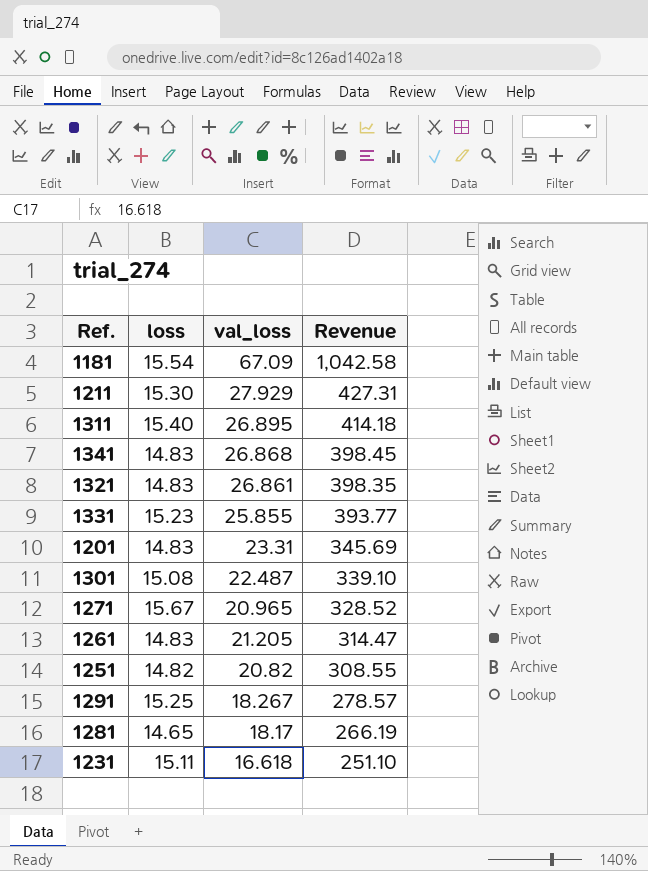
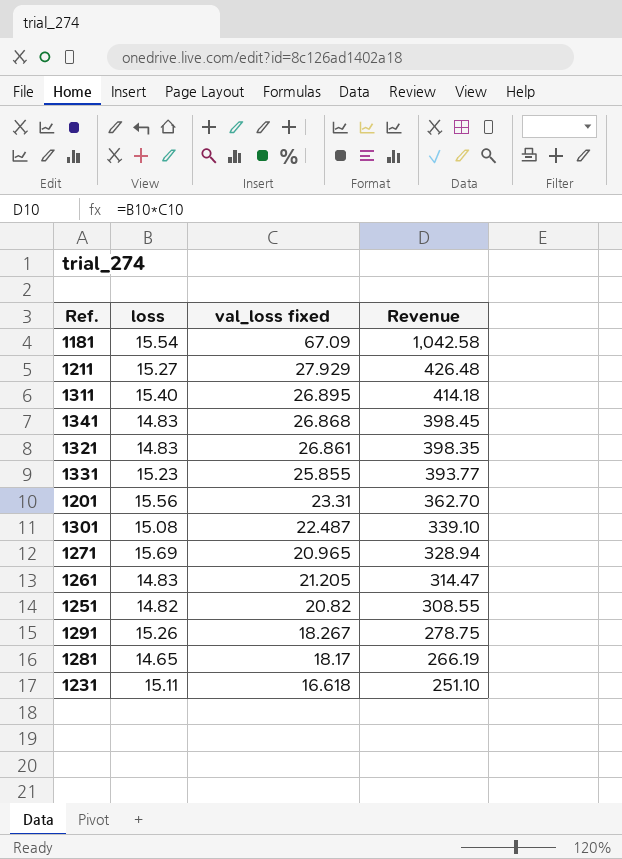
column name: val_loss -> val_loss fixed
1211 | loss: 15.30 -> 15.27
1211 | Revenue: 427.31 -> 426.48
1201 | loss: 14.83 -> 15.56
1201 | Revenue: 345.69 -> 362.70
1271 | loss: 15.67 -> 15.69
1271 | Revenue: 328.52 -> 328.94
1291 | loss: 15.25 -> 15.26
1291 | Revenue: 278.57 -> 278.75

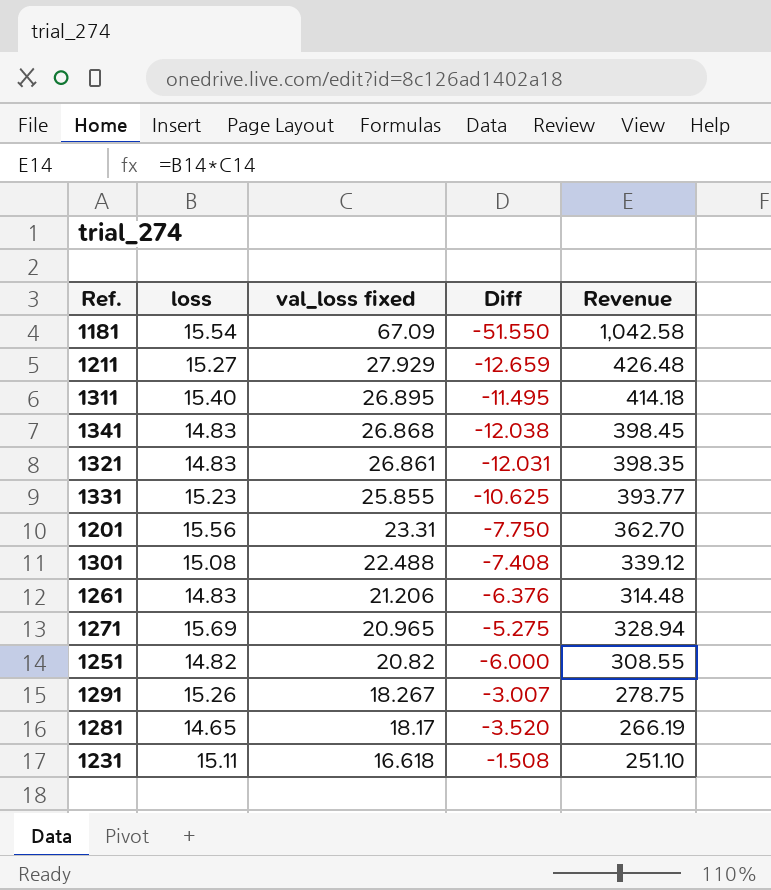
row order: Revenue descending -> val_loss fixed descending
column Diff | formula: none -> [loss] - [val_loss fixed]
1301 | val_loss fixed: 22.487 -> 22.488
1301 | Revenue: 339.10 -> 339.12
1261 | val_loss fixed: 21.205 -> 21.206
1261 | Revenue: 314.47 -> 314.48

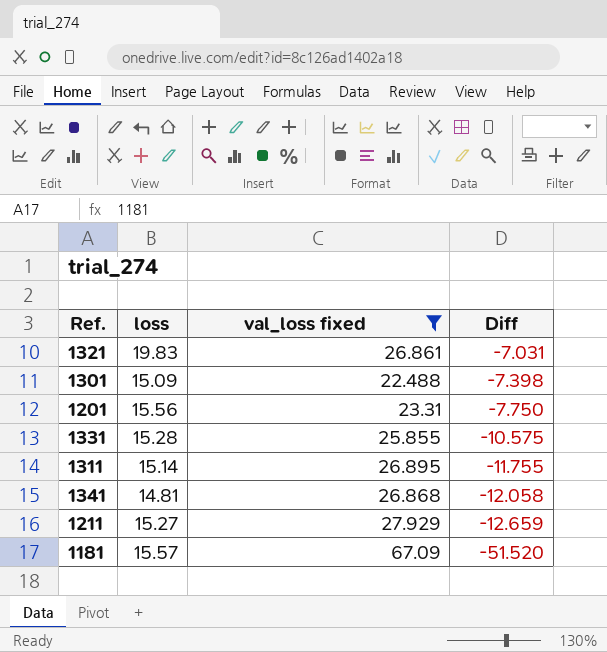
filter: none -> val_loss fixed >= 22.488
row order: val_loss fixed descending -> Diff descending
column Revenue | formula: [loss] * [val_loss fixed] -> none
1321 | loss: 14.83 -> 19.83
1321 | Diff: -12.031 -> -7.031
1301 | loss: 15.08 -> 15.09
1301 | Diff: -7.408 -> -7.398
1331 | loss: 15.23 -> 15.28
1331 | Diff: -10.625 -> -10.575
1311 | loss: 15.40 -> 15.14
1311 | Diff: -11.495 -> -11.755
1341 | loss: 14.83 -> 14.81
1341 | Diff: -12.038 -> -12.058
1181 | loss: 15.54 -> 15.57
1181 | Diff: -51.550 -> -51.520

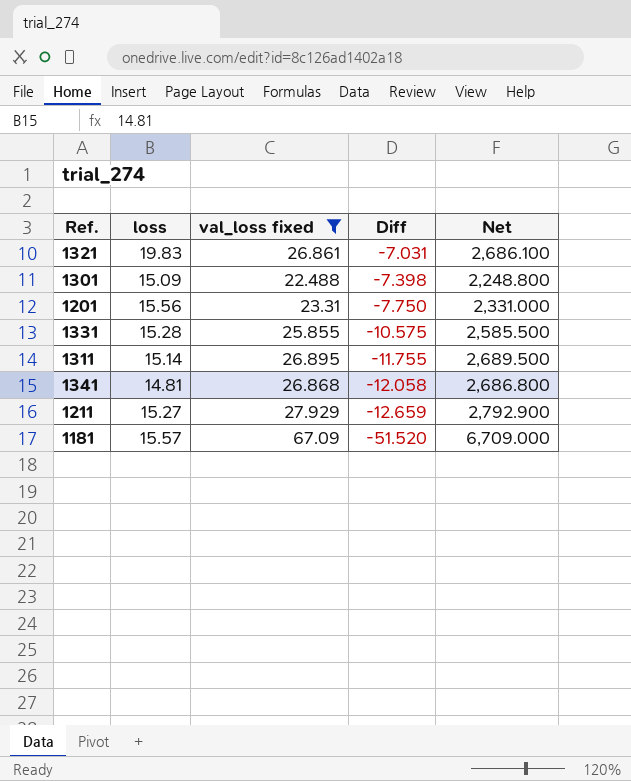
column Net | formula: none -> [val_loss fixed] * 100

